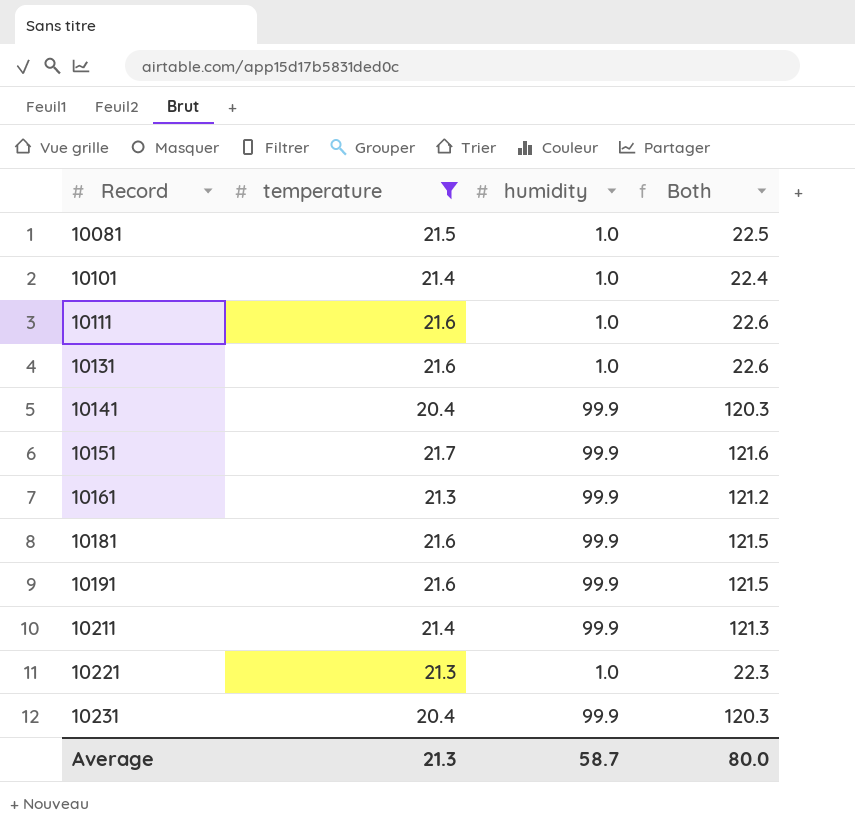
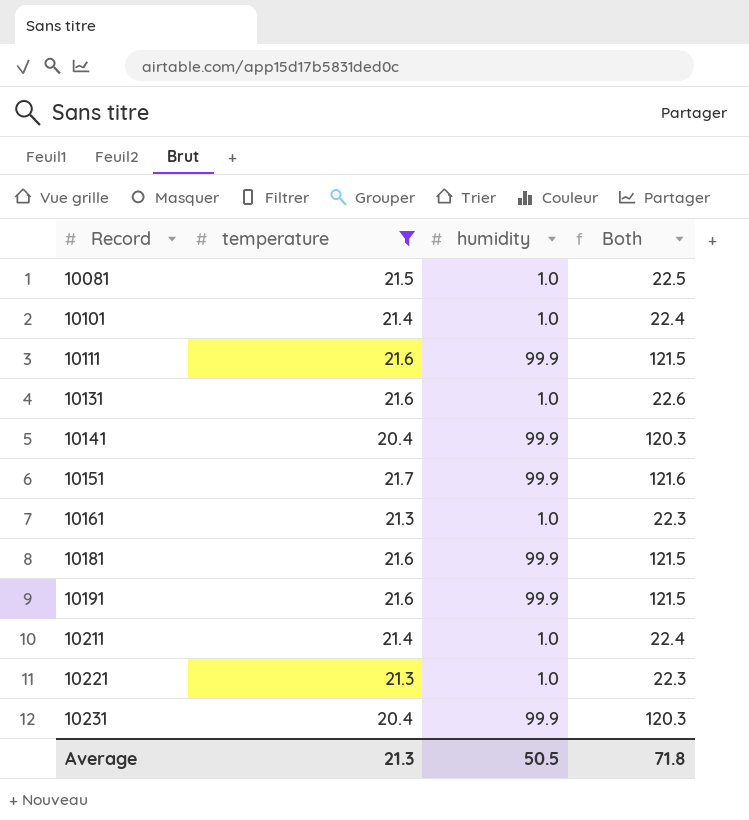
10111 | humidity: 1.0 -> 99.9
10111 | Both: 22.6 -> 121.5
10161 | humidity: 99.9 -> 1.0
10161 | Both: 121.2 -> 22.3
10211 | humidity: 99.9 -> 1.0
10211 | Both: 121.3 -> 22.4
Average | humidity: 58.7 -> 50.5
Average | Both: 80.0 -> 71.8

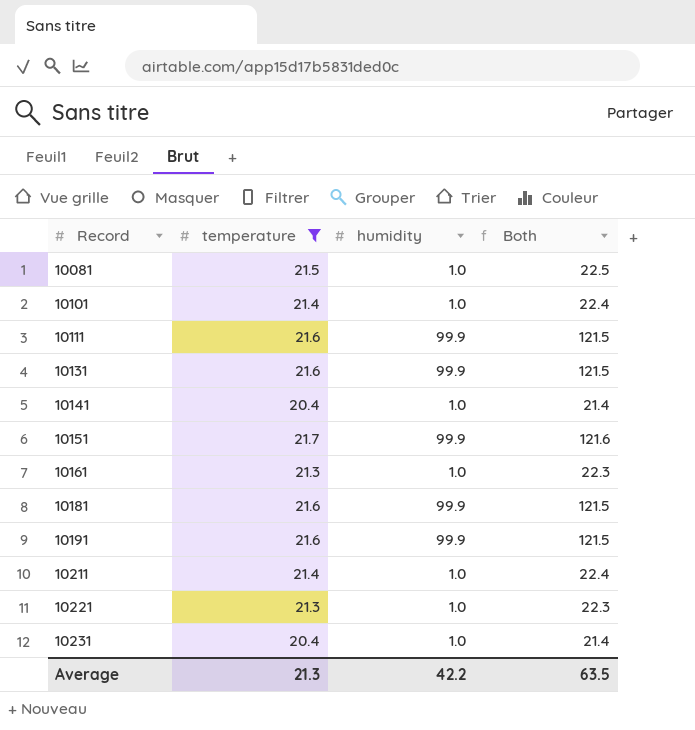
10131 | humidity: 1.0 -> 99.9
10131 | Both: 22.6 -> 121.5
10141 | humidity: 99.9 -> 1.0
10141 | Both: 120.3 -> 21.4
10231 | humidity: 99.9 -> 1.0
10231 | Both: 120.3 -> 21.4
Average | humidity: 50.5 -> 42.2
Average | Both: 71.8 -> 63.5

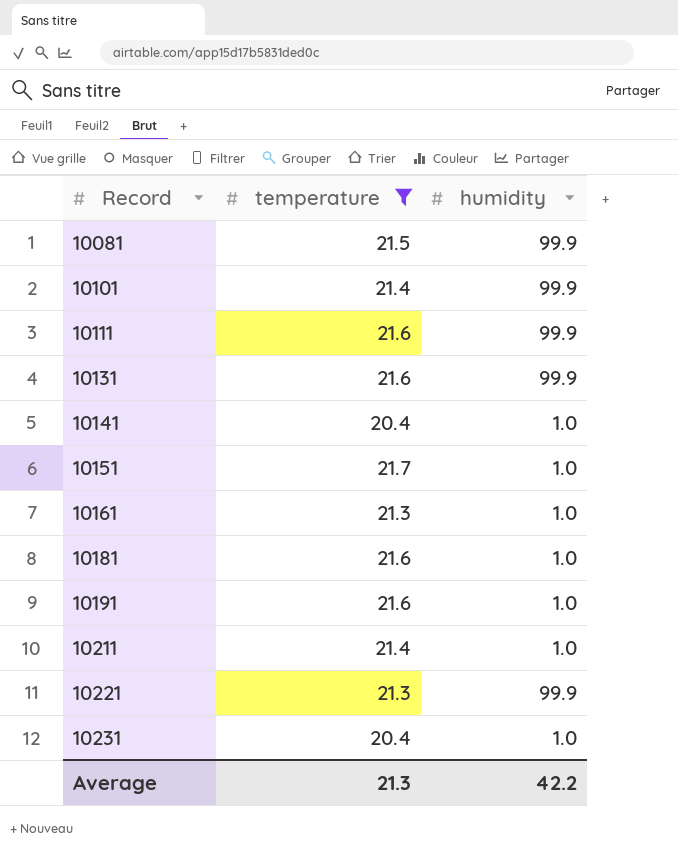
column Both | formula: [temperature] + [humidity] -> none
10081 | humidity: 1.0 -> 99.9
10101 | humidity: 1.0 -> 99.9
10151 | humidity: 99.9 -> 1.0
10181 | humidity: 99.9 -> 1.0
10191 | humidity: 99.9 -> 1.0
10221 | humidity: 1.0 -> 99.9

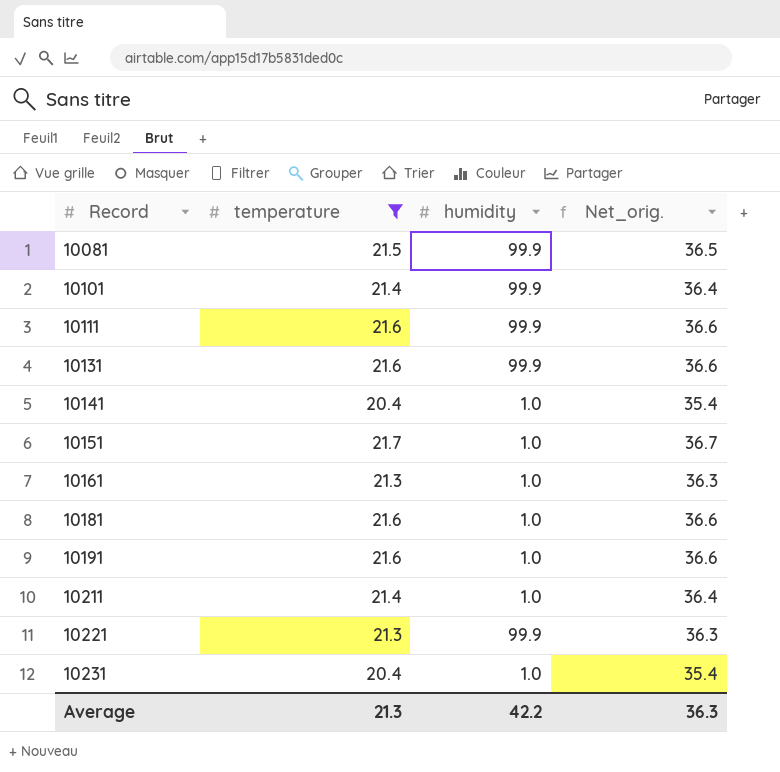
column Net_orig. | formula: none -> [temperature] + 15

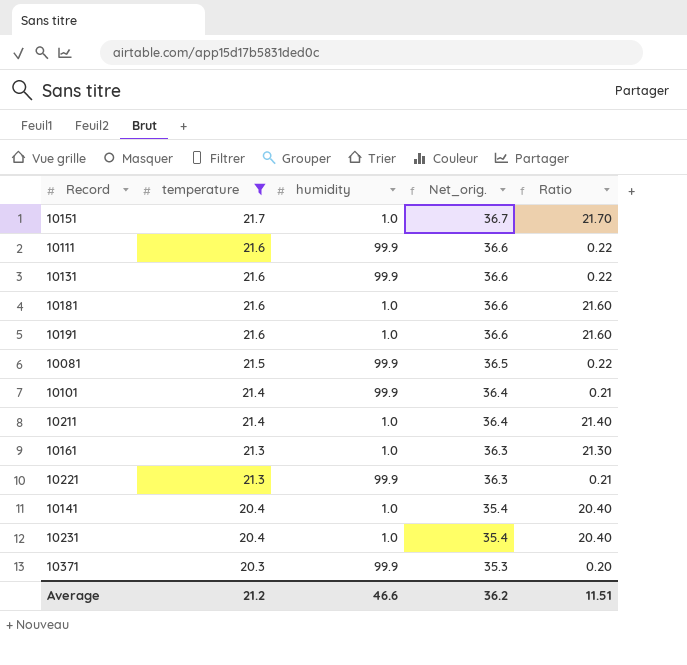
row order: Record ascending -> temperature descending
column Ratio | formula: none -> [temperature] / [humidity]
row 10371: none -> 20.3 | 99.9 | 35.3 | 0.20
Average | temperature: 21.3 -> 21.2
Average | humidity: 42.2 -> 46.6
Average | Net_orig.: 36.3 -> 36.2

